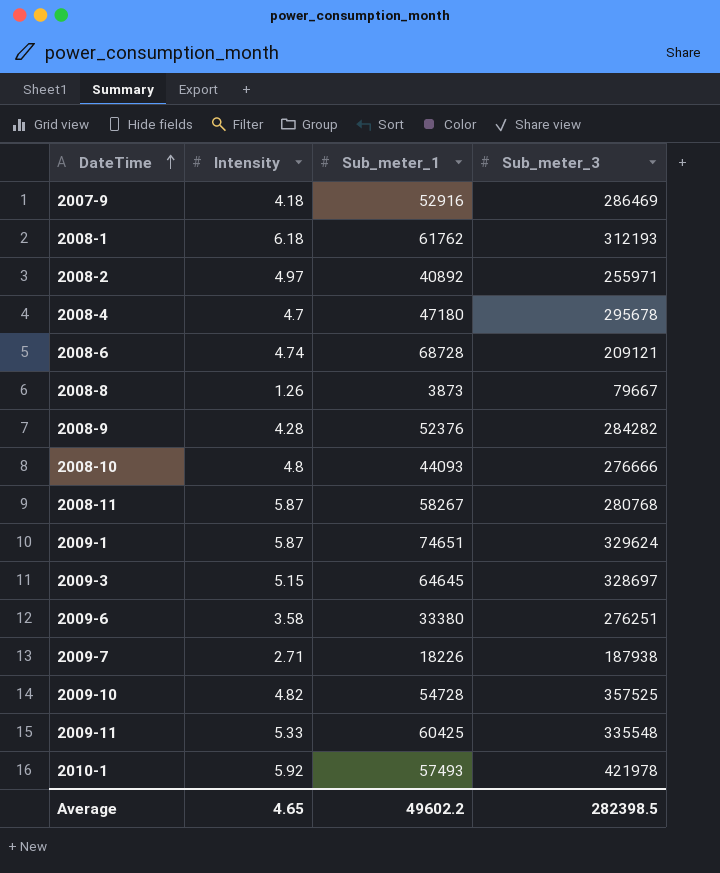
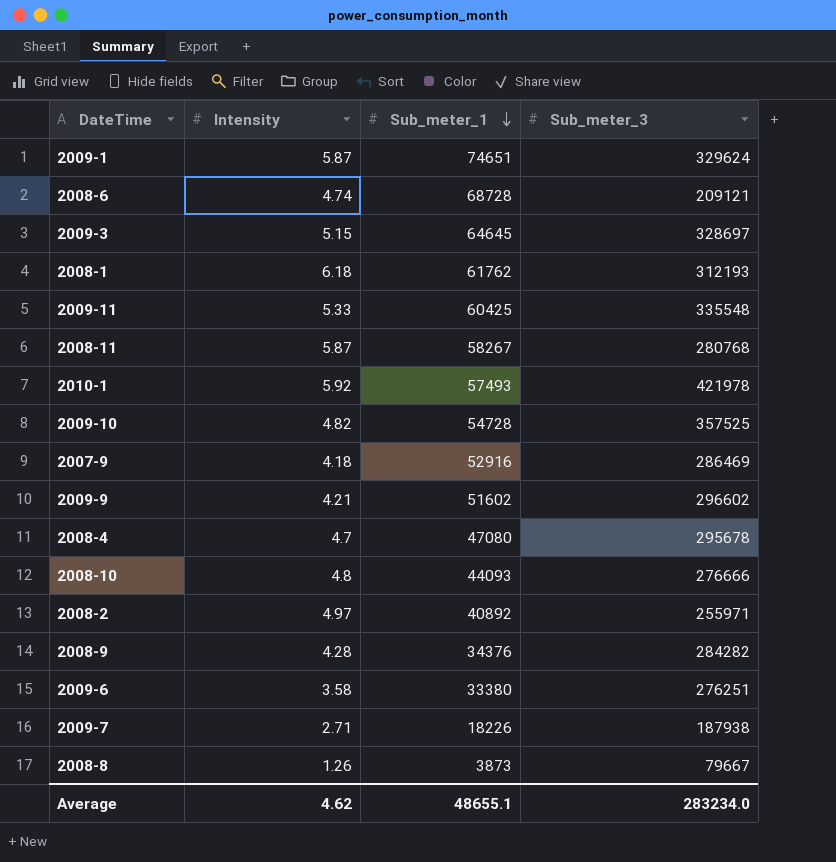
row order: DateTime ascending -> Sub_meter_1 descending
row 2009-9: none -> 4.21 | 51602 | 296602
2008-4 | Sub_meter_1: 47180 -> 47080
2008-9 | Sub_meter_1: 52376 -> 34376
Average | Intensity: 4.65 -> 4.62
Average | Sub_meter_1: 49602.2 -> 48655.1
Average | Sub_meter_3: 282398.5 -> 283234.0

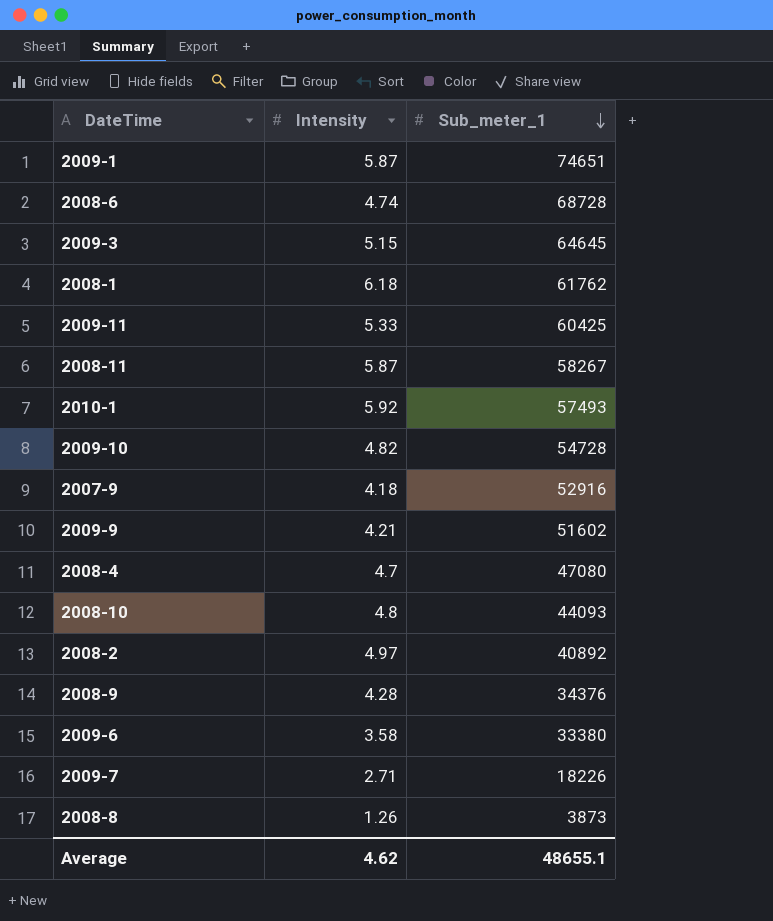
column Sub_meter_3 | position: 4 -> none

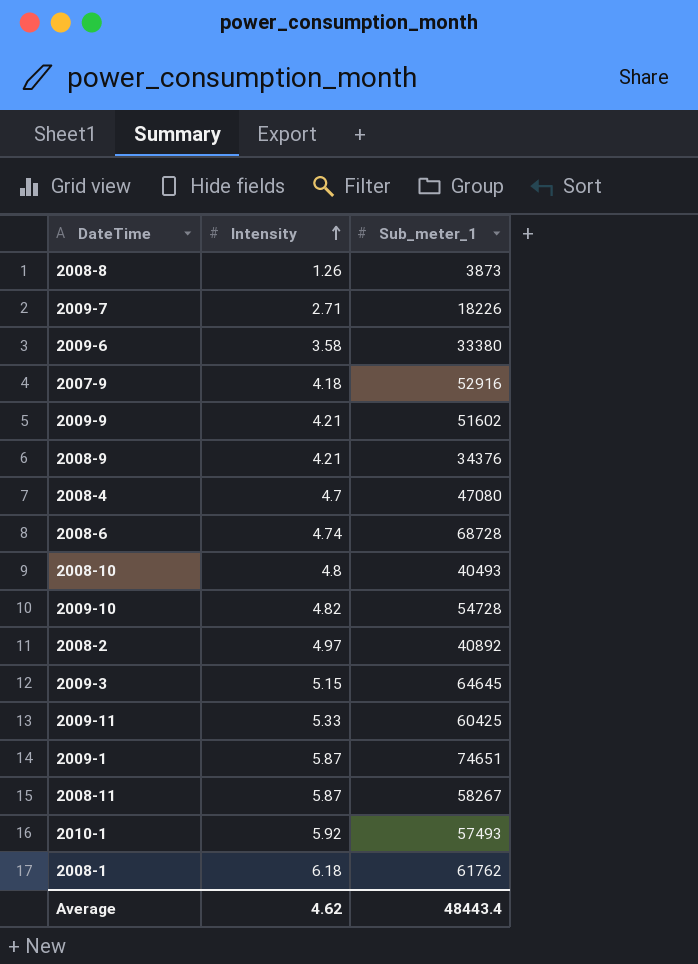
row order: Sub_meter_1 descending -> Intensity ascending
2008-9 | Intensity: 4.28 -> 4.21
2008-10 | Sub_meter_1: 44093 -> 40493
Average | Sub_meter_1: 48655.1 -> 48443.4

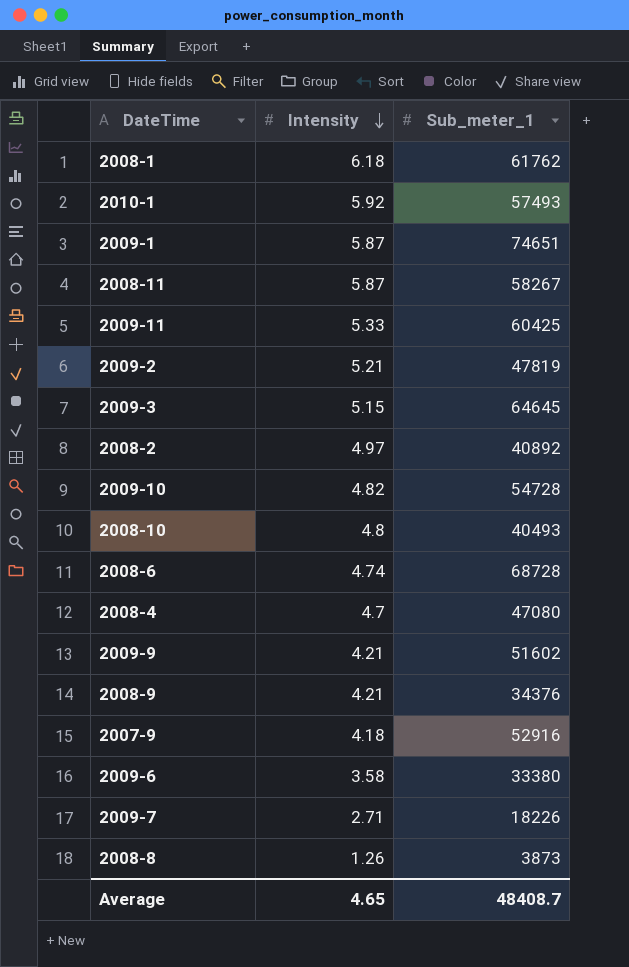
row order: Intensity ascending -> Intensity descending
row 2009-2: none -> 5.21 | 47819
Average | Intensity: 4.62 -> 4.65
Average | Sub_meter_1: 48443.4 -> 48408.7

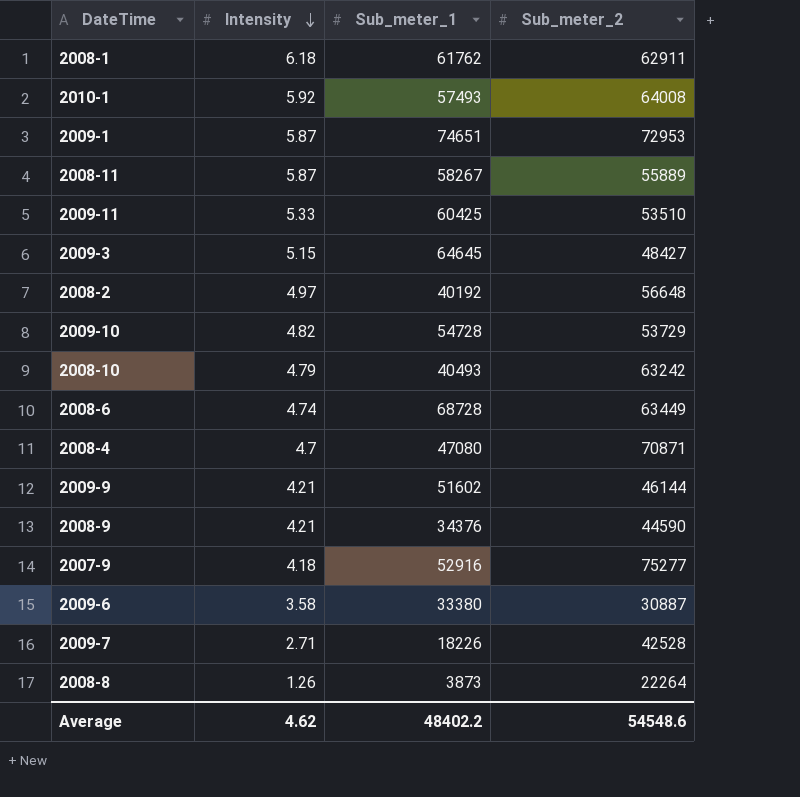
column Sub_meter_2 | position: none -> 4
row 2009-2: 5.21 | 47819 -> none
2008-2 | Sub_meter_1: 40892 -> 40192
2008-10 | Intensity: 4.8 -> 4.79
Average | Intensity: 4.65 -> 4.62
Average | Sub_meter_1: 48408.7 -> 48402.2

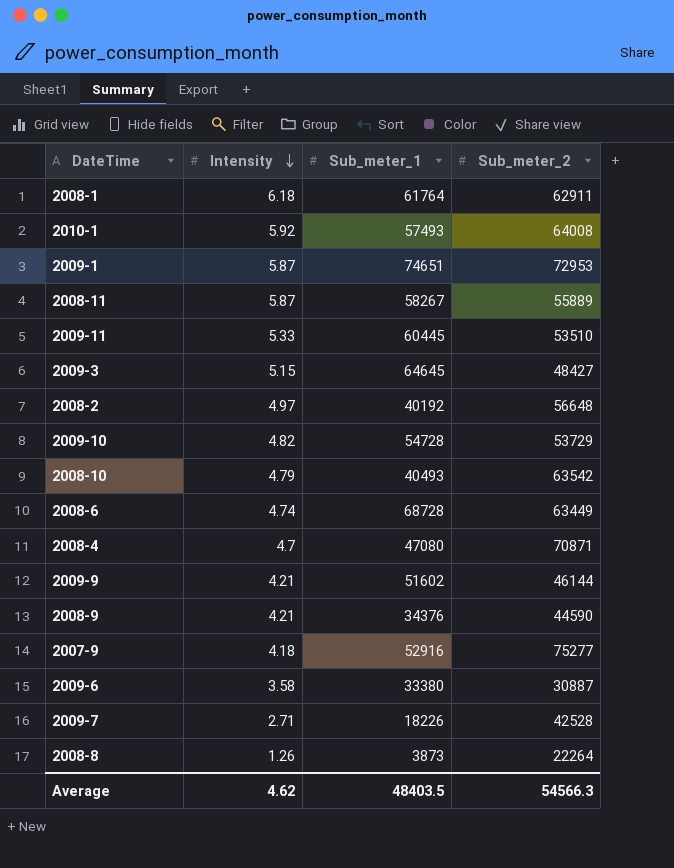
2008-1 | Sub_meter_1: 61762 -> 61764
2009-11 | Sub_meter_1: 60425 -> 60445
2008-10 | Sub_meter_2: 63242 -> 63542
Average | Sub_meter_1: 48402.2 -> 48403.5
Average | Sub_meter_2: 54548.6 -> 54566.3

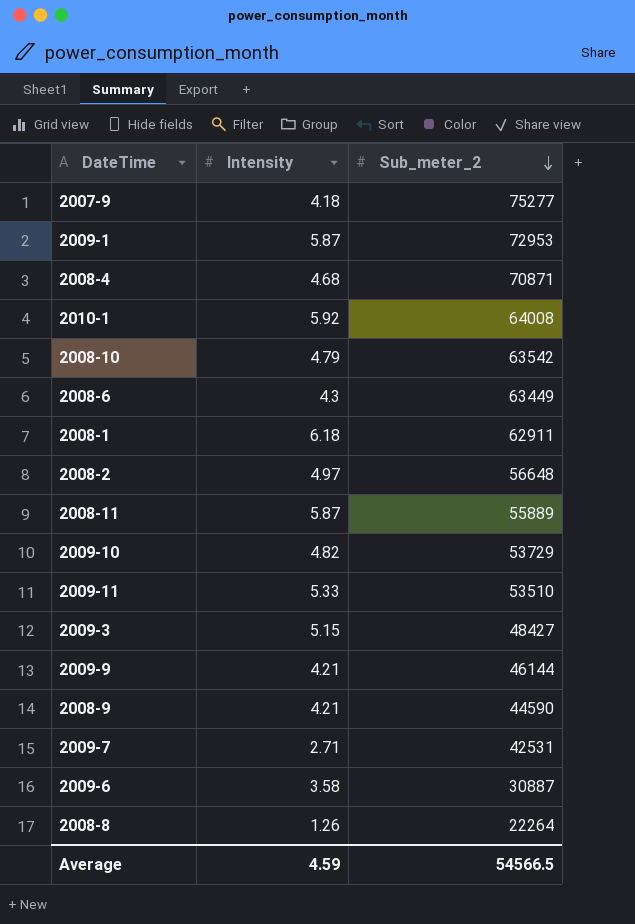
row order: Intensity descending -> Sub_meter_2 descending
column Sub_meter_1 | position: 3 -> none
2008-4 | Intensity: 4.7 -> 4.68
2008-6 | Intensity: 4.74 -> 4.3
2009-7 | Sub_meter_2: 42528 -> 42531
Average | Intensity: 4.62 -> 4.59
Average | Sub_meter_2: 54566.3 -> 54566.5

